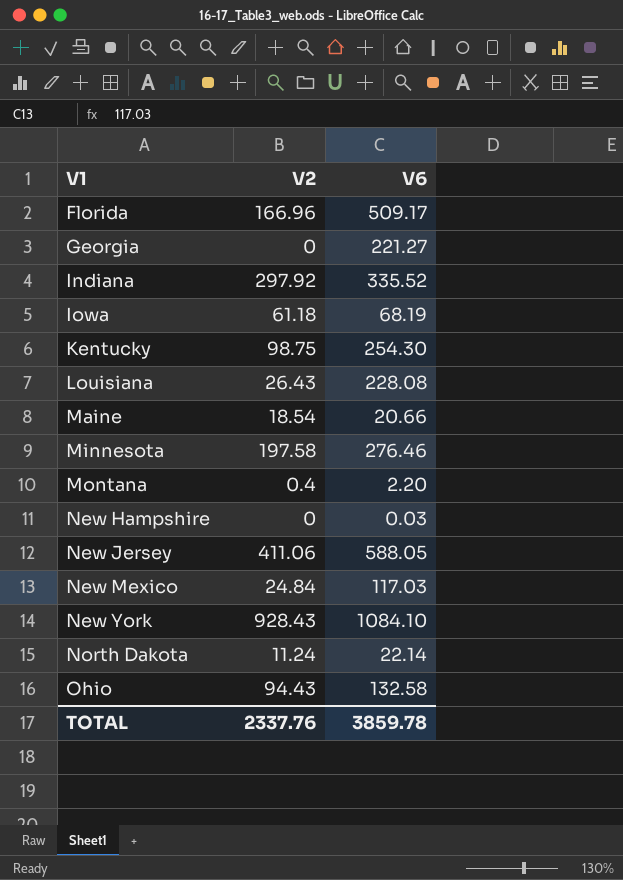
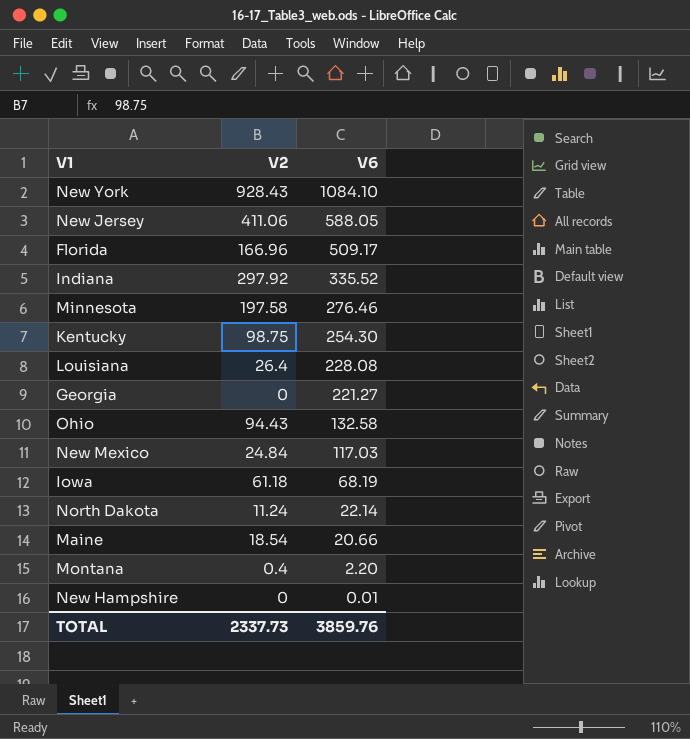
row order: V1 ascending -> V6 descending
Louisiana | V2: 26.43 -> 26.4
New Hampshire | V6: 0.03 -> 0.01
TOTAL | V2: 2337.76 -> 2337.73
TOTAL | V6: 3859.78 -> 3859.76

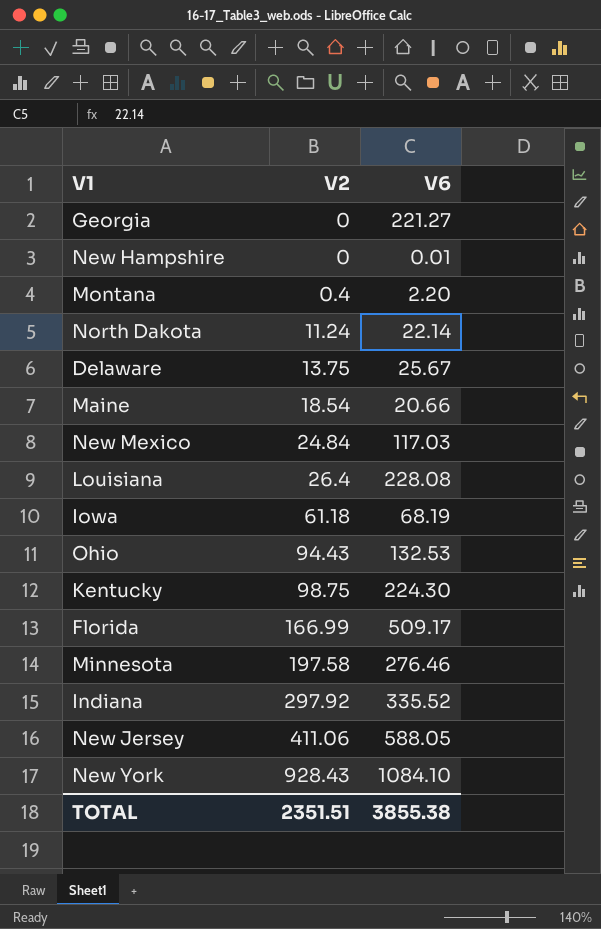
row order: V6 descending -> V2 ascending
row Delaware: none -> 13.75 | 25.67
Ohio | V6: 132.58 -> 132.53
Kentucky | V6: 254.30 -> 224.30
Florida | V2: 166.96 -> 166.99
TOTAL | V2: 2337.73 -> 2351.51
TOTAL | V6: 3859.76 -> 3855.38

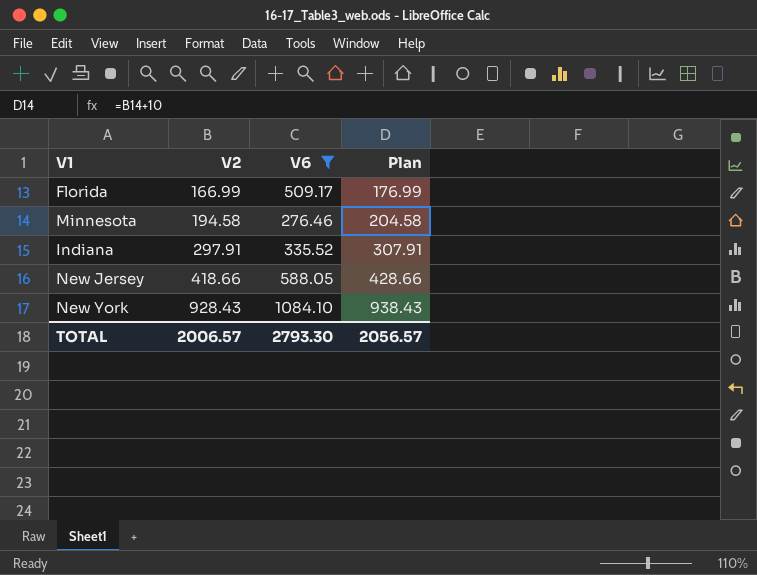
filter: none -> V6 >= 276.46
column Plan | formula: none -> [V2] + 10
Minnesota | V2: 197.58 -> 194.58
Indiana | V2: 297.92 -> 297.91
New Jersey | V2: 411.06 -> 418.66
TOTAL | V2: 2351.51 -> 2006.57
TOTAL | V6: 3855.38 -> 2793.30

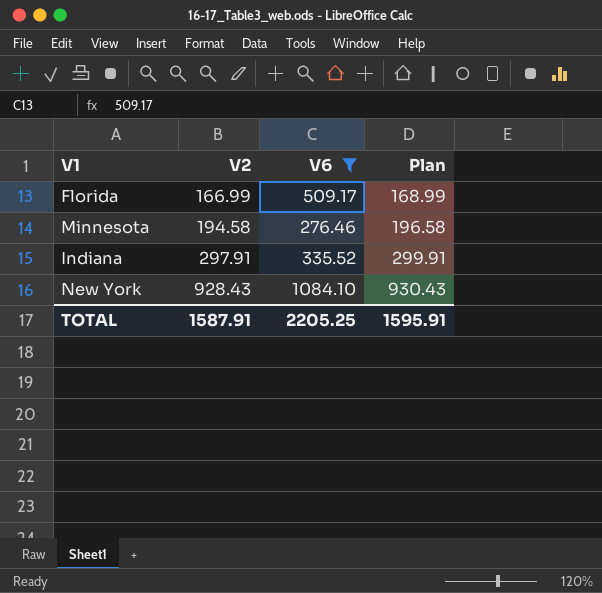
column Plan | formula: [V2] + 10 -> [V2] + 2
row New Jersey: 418.66 | 588.05 | 428.66 -> none
TOTAL | V2: 2006.57 -> 1587.91
TOTAL | V6: 2793.30 -> 2205.25
TOTAL | Plan: 2056.57 -> 1595.91

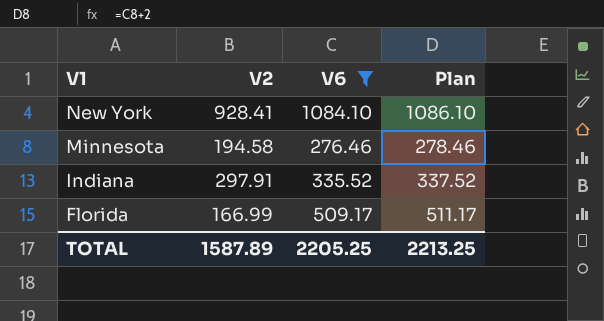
row order: V2 ascending -> V1 descending
column Plan | formula: [V2] + 2 -> [V6] + 2
New York | V2: 928.43 -> 928.41
TOTAL | V2: 1587.91 -> 1587.89
TOTAL | Plan: 1595.91 -> 2213.25

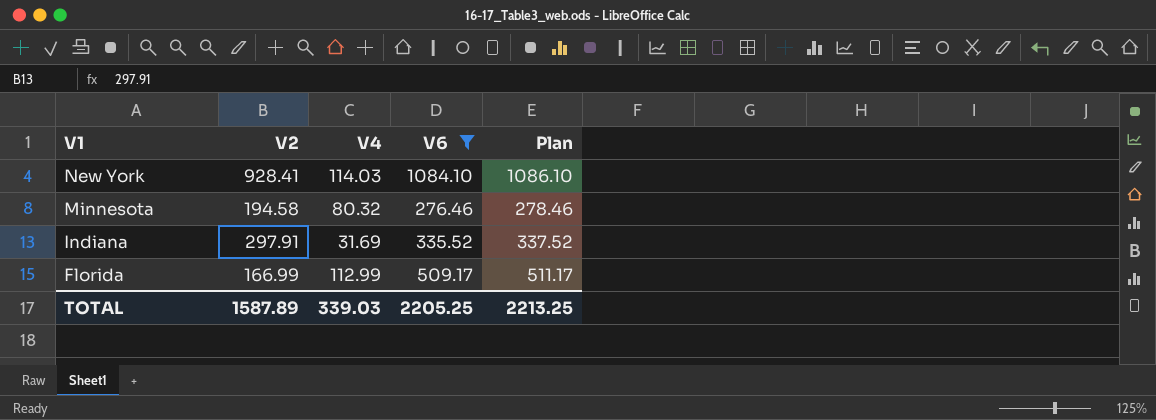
column V4 | position: none -> 3

